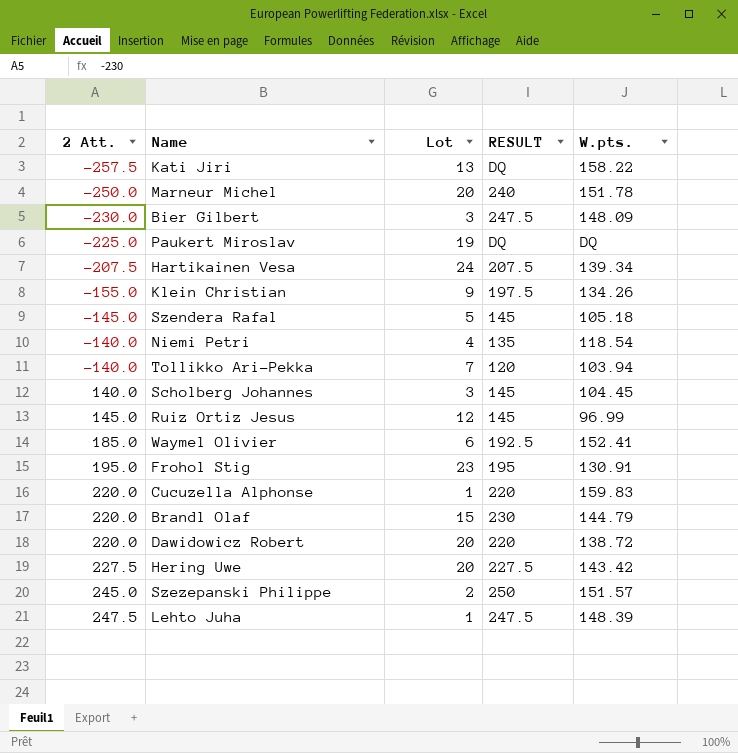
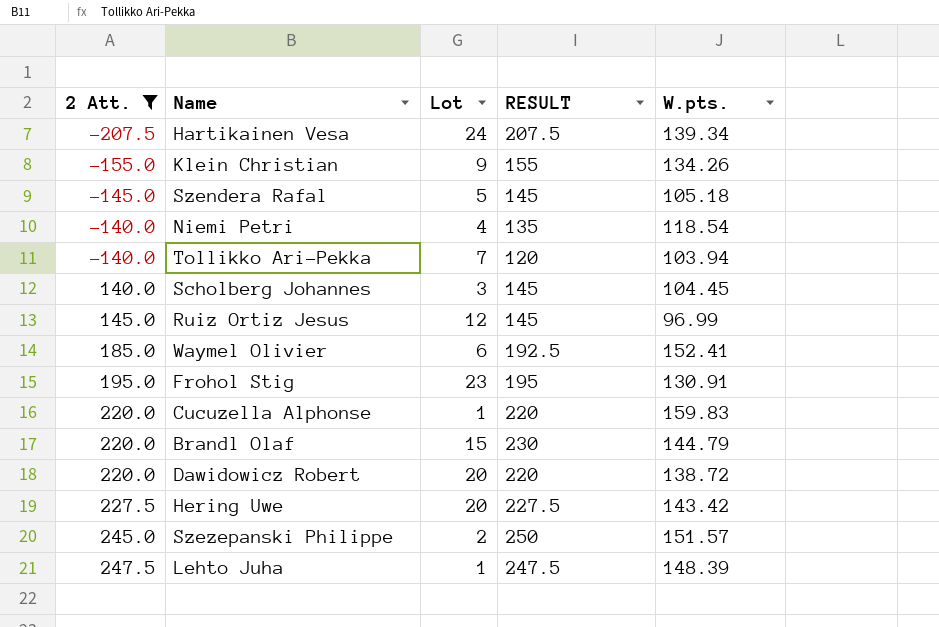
filter: none -> 2 Att. >= -207.5
Klein Christian | RESULT: 197.5 -> 155

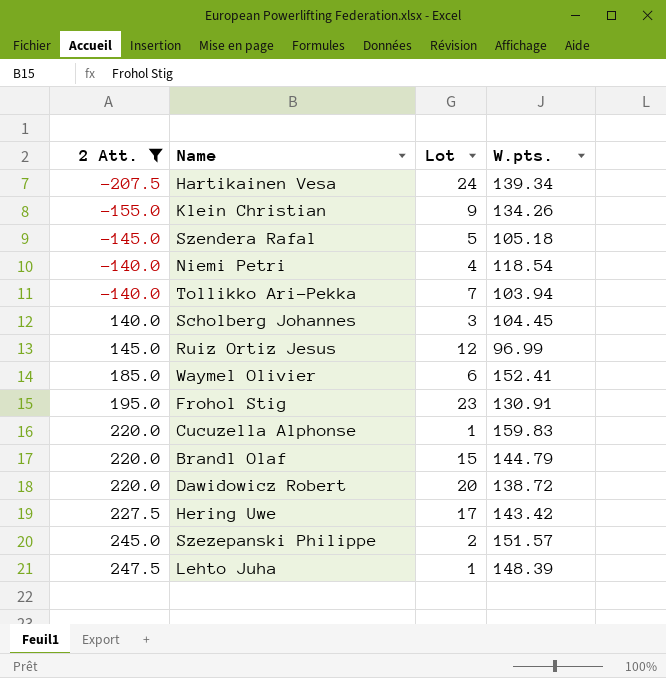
column RESULT | position: 4 -> none
Hering Uwe | Lot: 20 -> 17

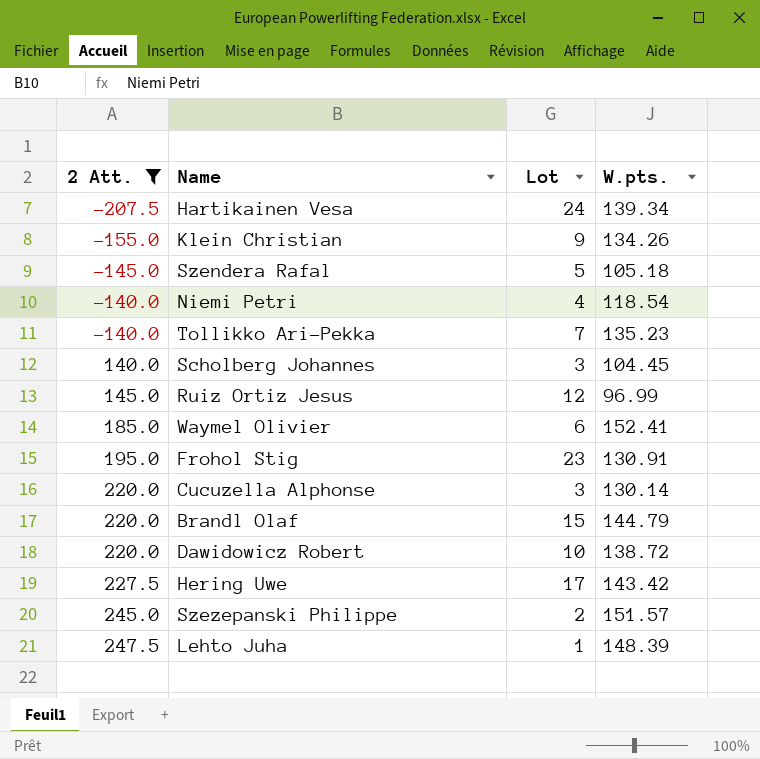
Tollikko Ari-Pekka | W.pts.: 103.94 -> 135.23
Cucuzella Alphonse | Lot: 1 -> 3
Cucuzella Alphonse | W.pts.: 159.83 -> 130.14
Dawidowicz Robert | Lot: 20 -> 10

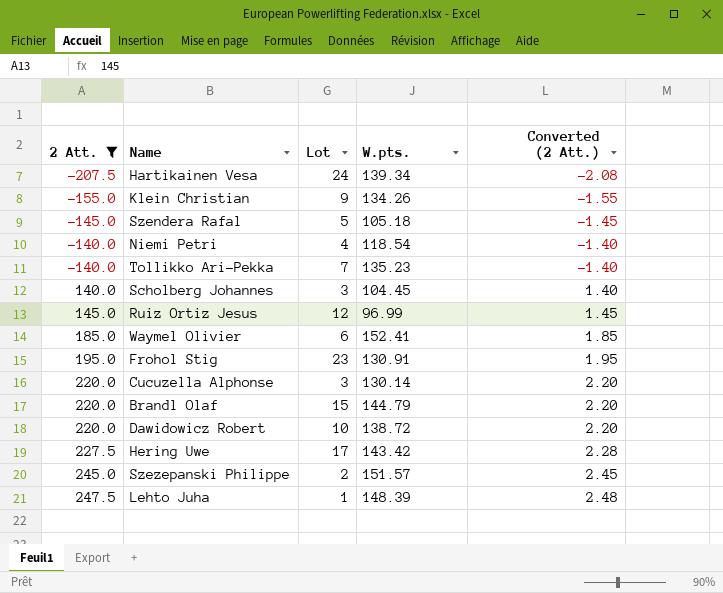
column Converted (2 Att.) | formula: none -> [2 Att.] * 0.01

